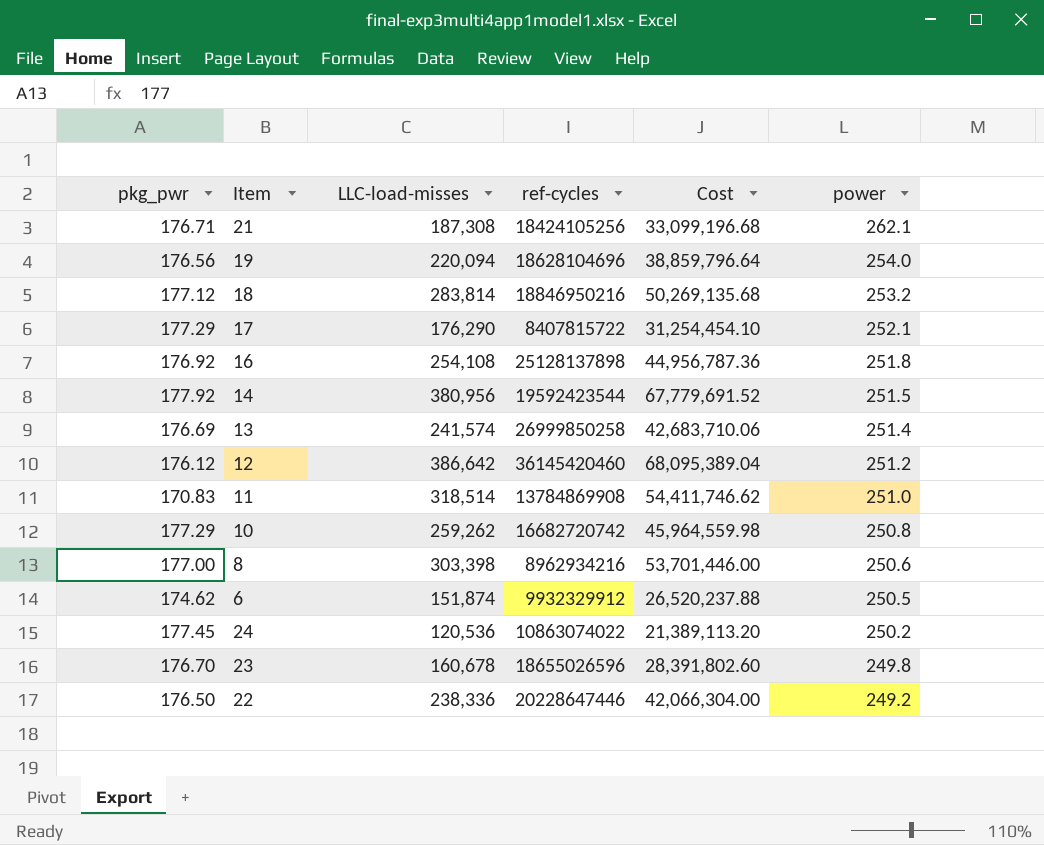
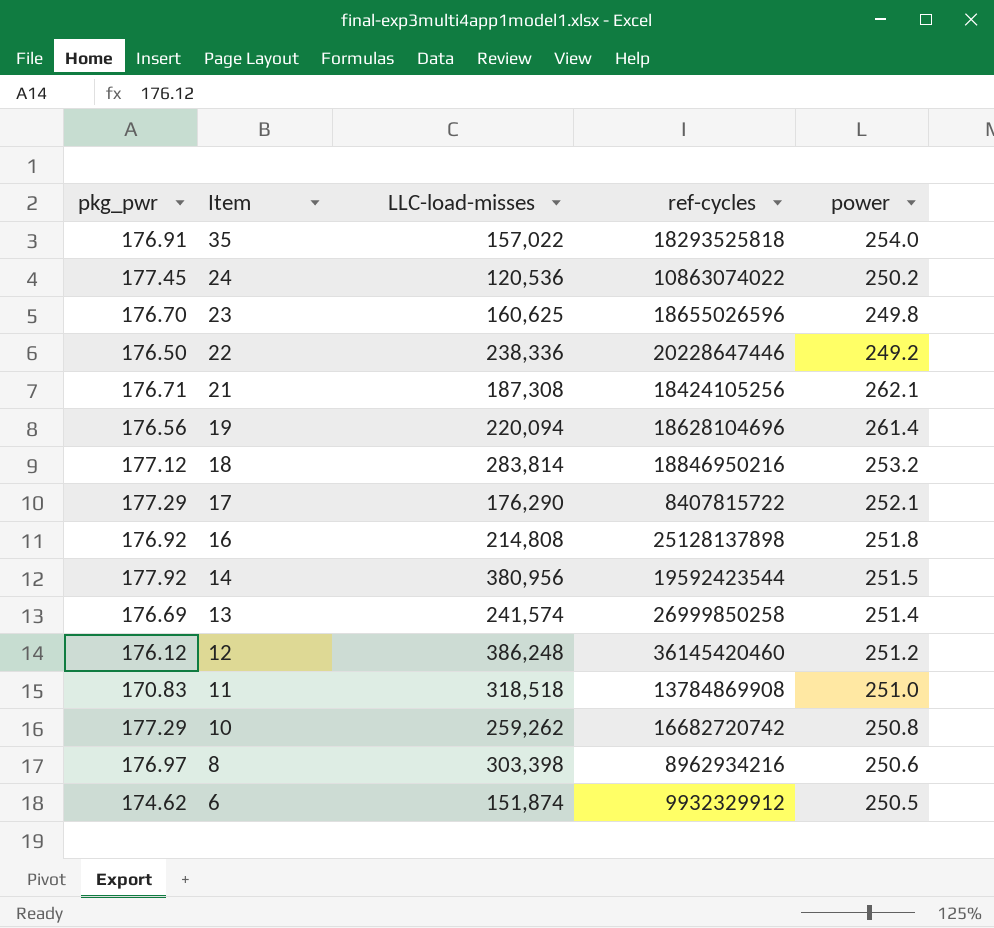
row order: power descending -> Item descending
column Cost | formula: [pkg_pwr] * [LLC-load-misses] -> none
row 35: none -> 176.91 | 157,022 | 18293525818 | 254.0
23 | LLC-load-misses: 160,678 -> 160,625
19 | power: 254.0 -> 261.4
16 | LLC-load-misses: 254,108 -> 214,808
12 | LLC-load-misses: 386,642 -> 386,248
11 | LLC-load-misses: 318,514 -> 318,518
8 | pkg_pwr: 177.00 -> 176.97

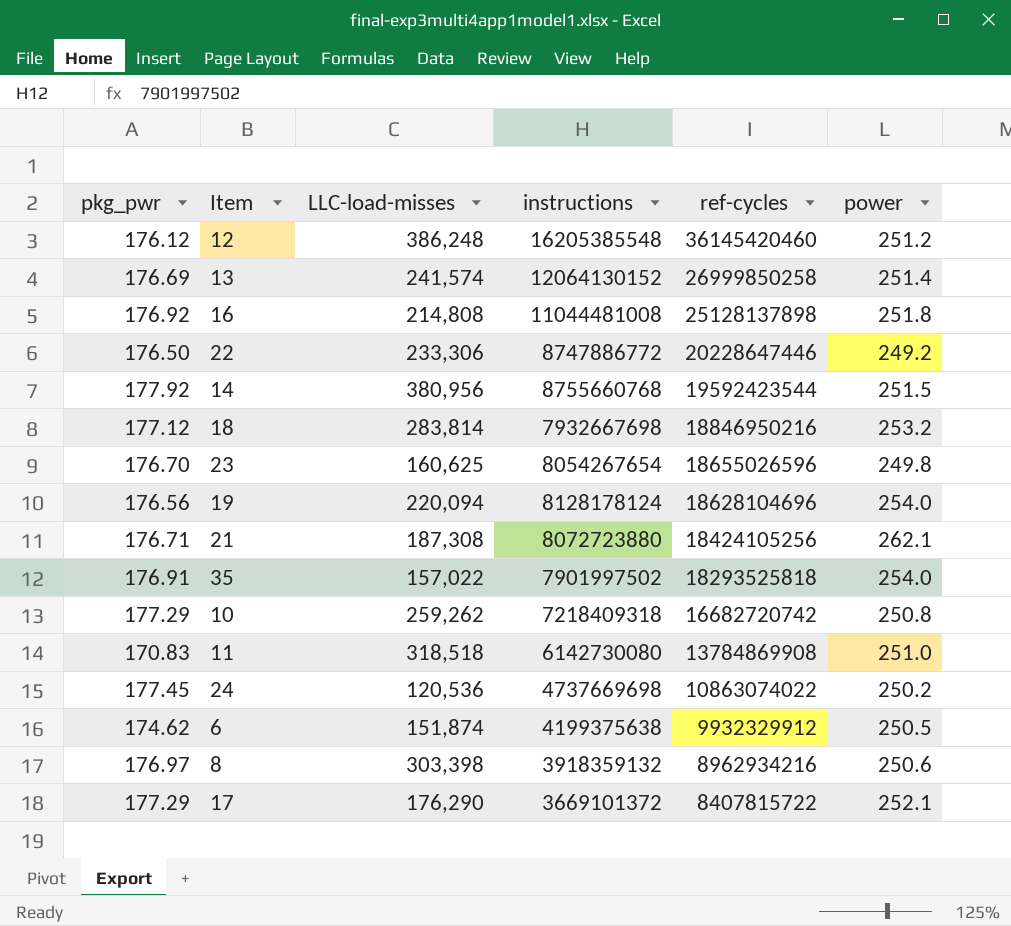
row order: Item descending -> ref-cycles descending
column instructions | position: none -> 4
22 | LLC-load-misses: 238,336 -> 233,306
19 | power: 261.4 -> 254.0

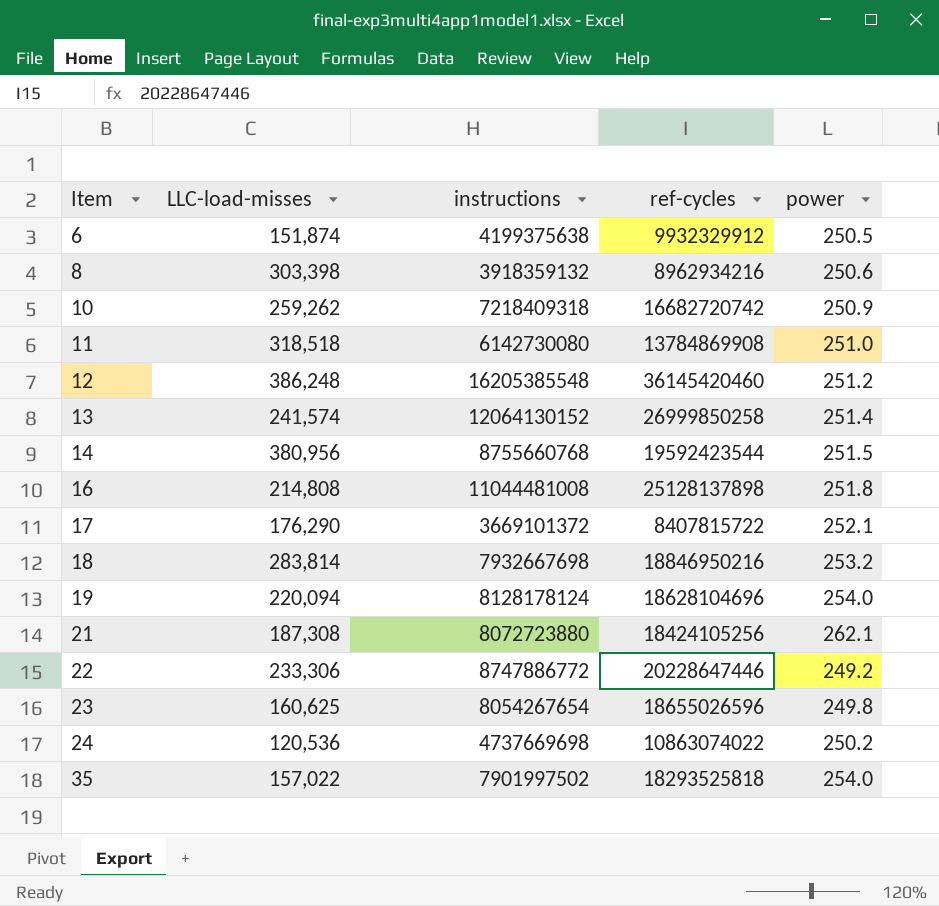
row order: ref-cycles descending -> Item ascending
column pkg_pwr | position: 1 -> none
10 | power: 250.8 -> 250.9

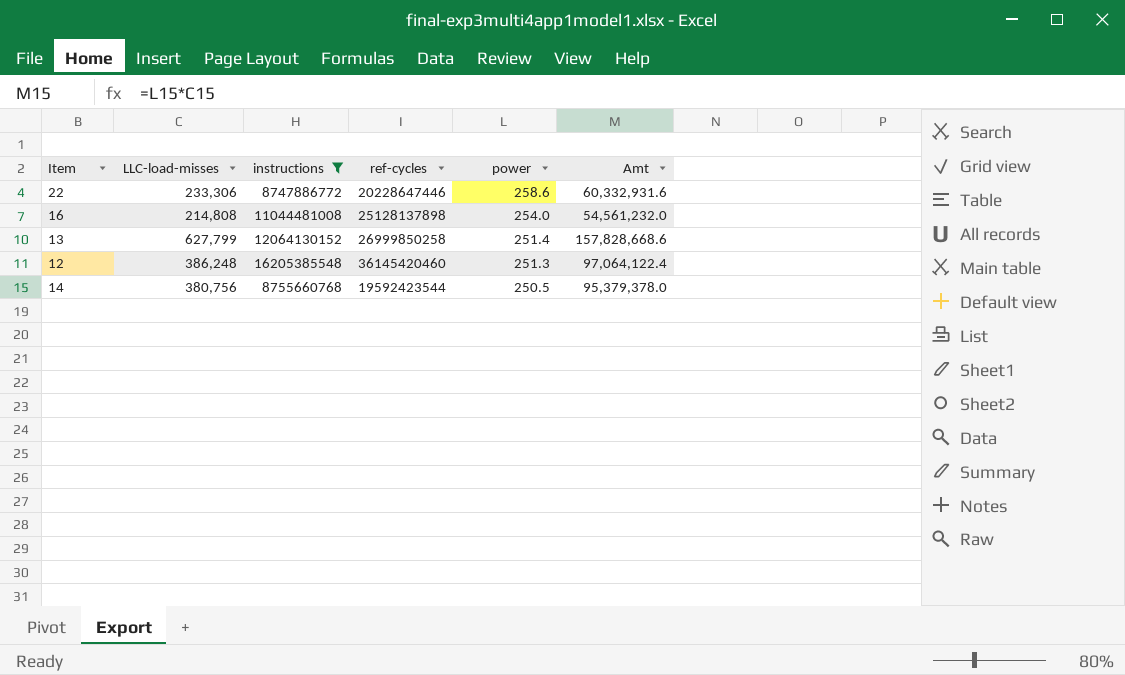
filter: none -> instructions >= 8747886772
row order: Item ascending -> power descending
column Amt | formula: none -> [LLC-load-misses] * [power]
22 | power: 249.2 -> 258.6
16 | power: 251.8 -> 254.0
13 | LLC-load-misses: 241,574 -> 627,799
12 | power: 251.2 -> 251.3
14 | LLC-load-misses: 380,956 -> 380,756
14 | power: 251.5 -> 250.5

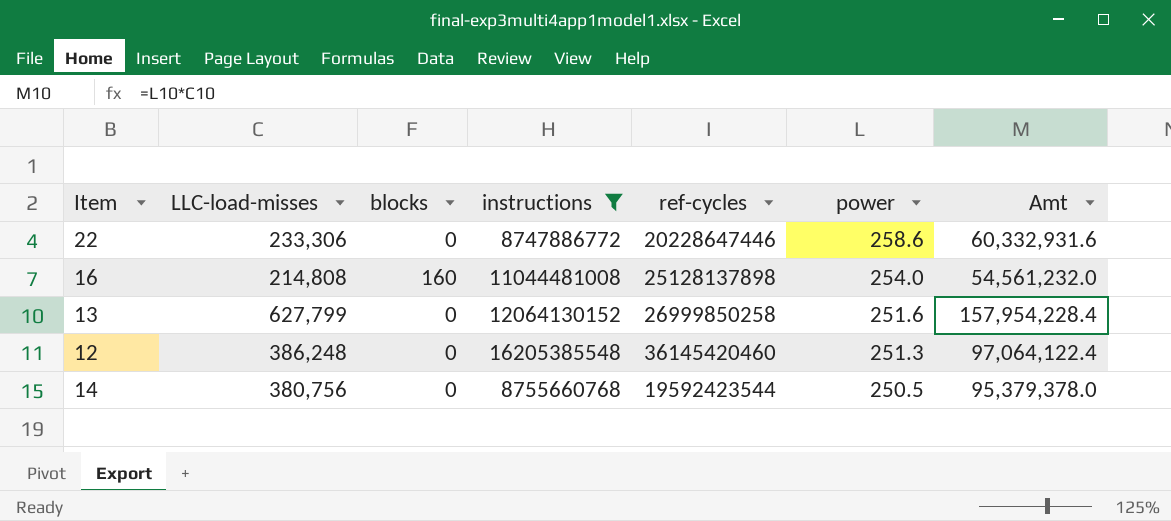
column blocks | position: none -> 3
13 | power: 251.4 -> 251.6
13 | Amt: 157,828,668.6 -> 157,954,228.4

